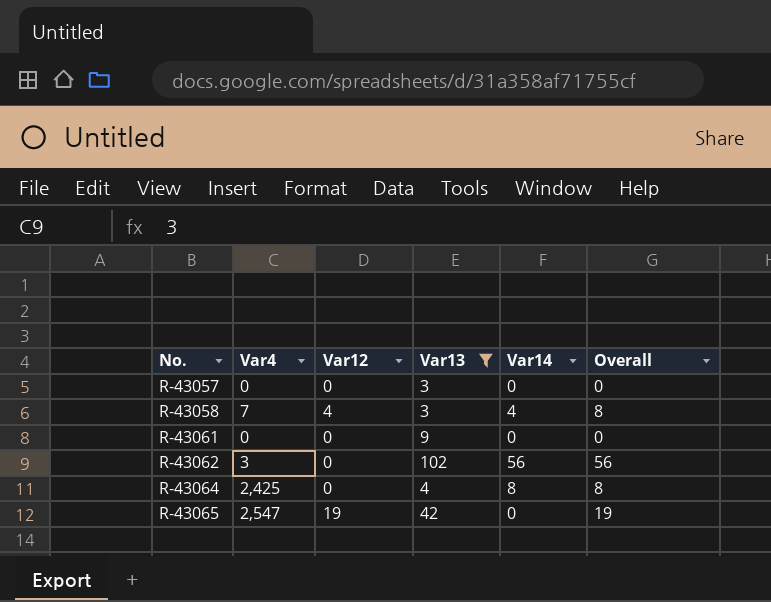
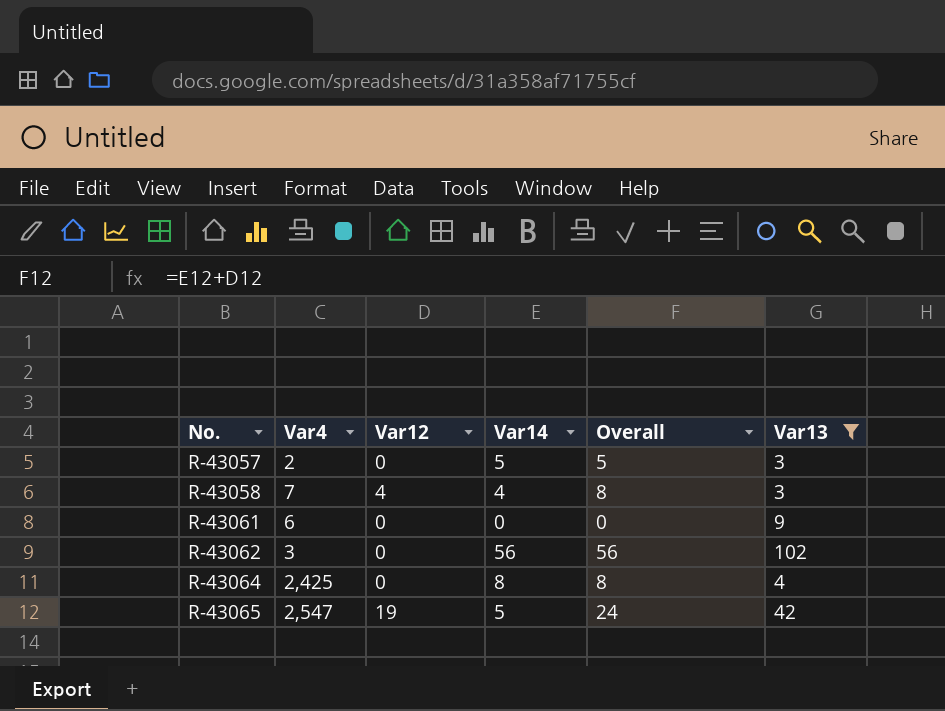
column Var13 | position: 4 -> 6
R-43057 | Var4: 0 -> 2
R-43057 | Var14: 0 -> 5
R-43057 | Overall: 0 -> 5
R-43061 | Var4: 0 -> 6
R-43065 | Var14: 0 -> 5
R-43065 | Overall: 19 -> 24

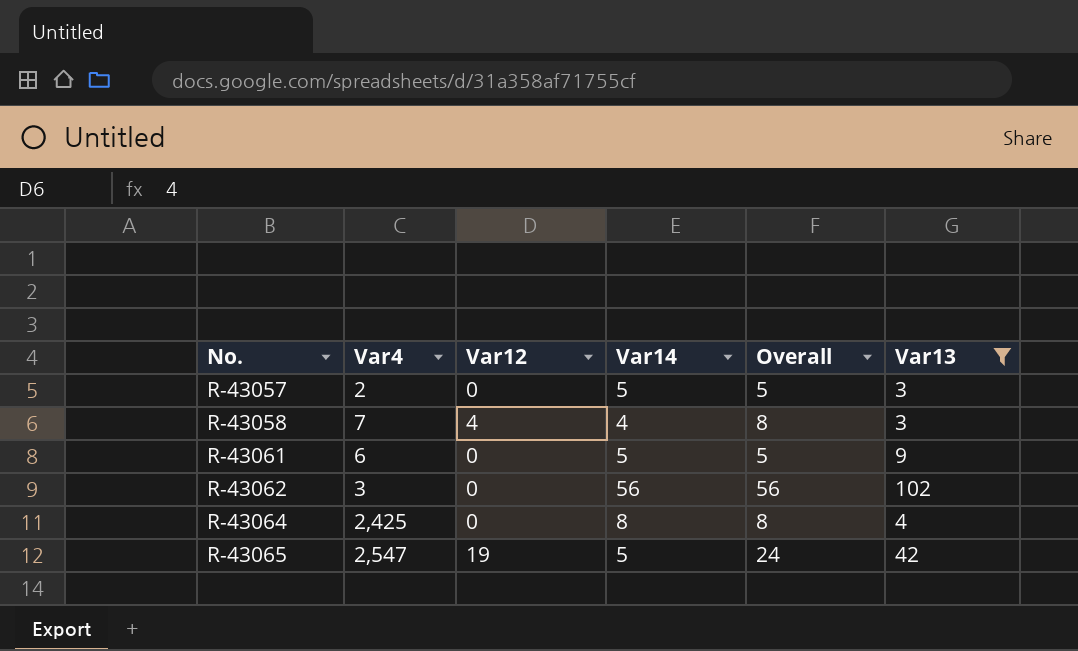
R-43061 | Var14: 0 -> 5
R-43061 | Overall: 0 -> 5

